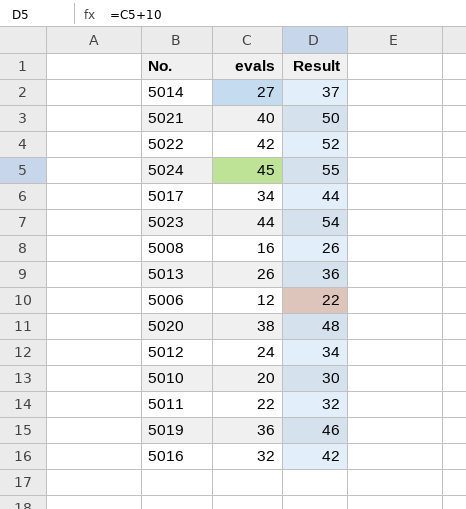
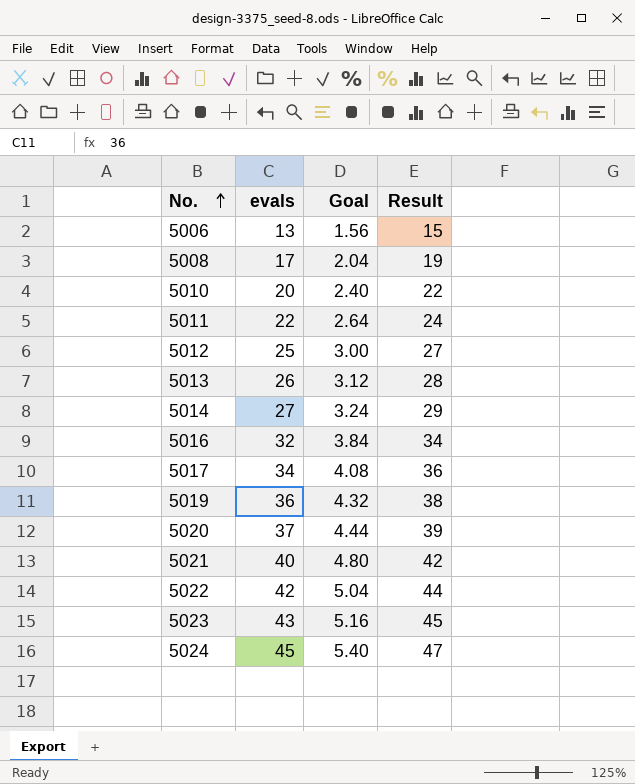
row order: none -> No. ascending
column Goal | formula: none -> [evals] * 0.12
column Result | formula: [evals] + 10 -> [evals] + 2
5006 | evals: 12 -> 13
5008 | evals: 16 -> 17
5012 | evals: 24 -> 25
5020 | evals: 38 -> 37
5023 | evals: 44 -> 43

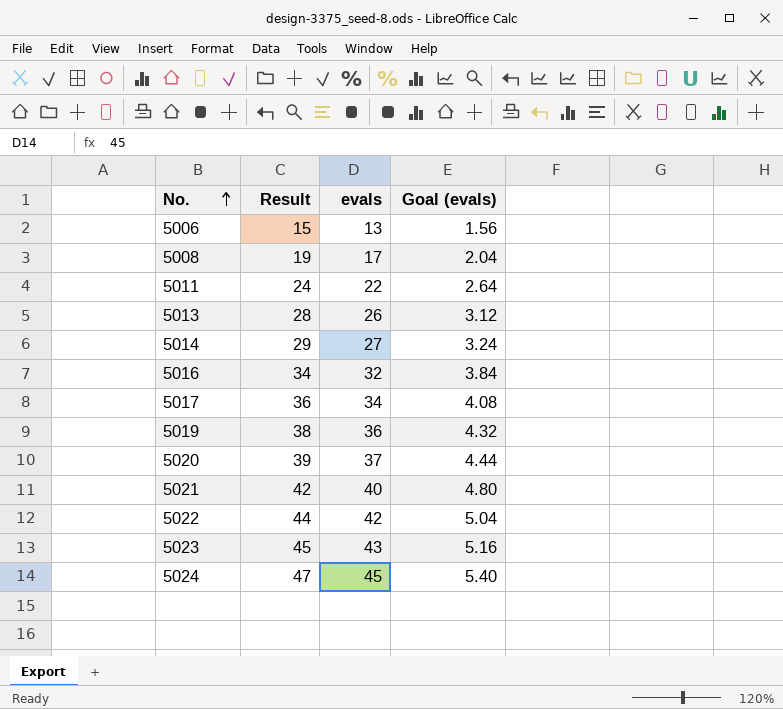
column Result | position: 4 -> 2
column name: Goal -> Goal (evals)
row 5010: 20 | 2.40 | 22 -> none
row 5012: 25 | 3.00 | 27 -> none

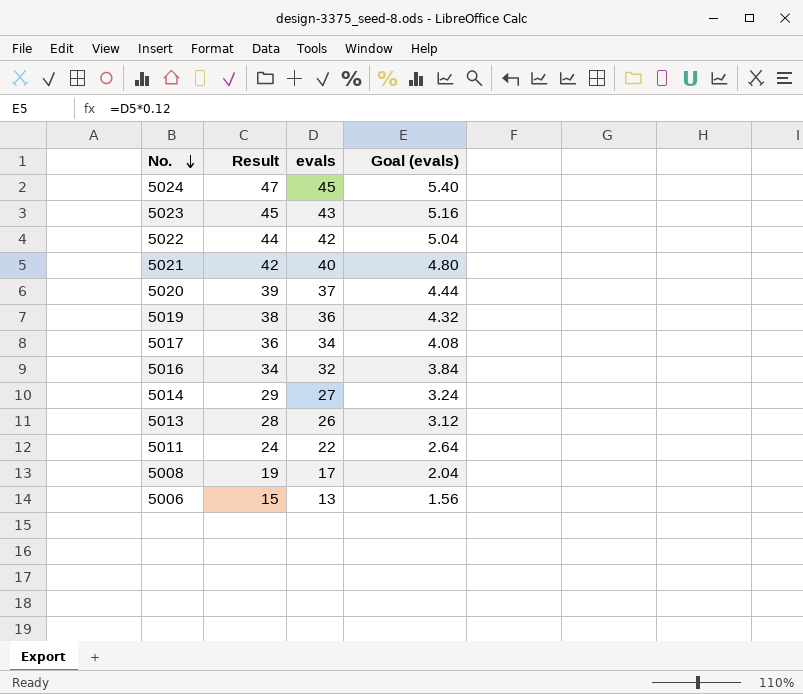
row order: No. ascending -> No. descending

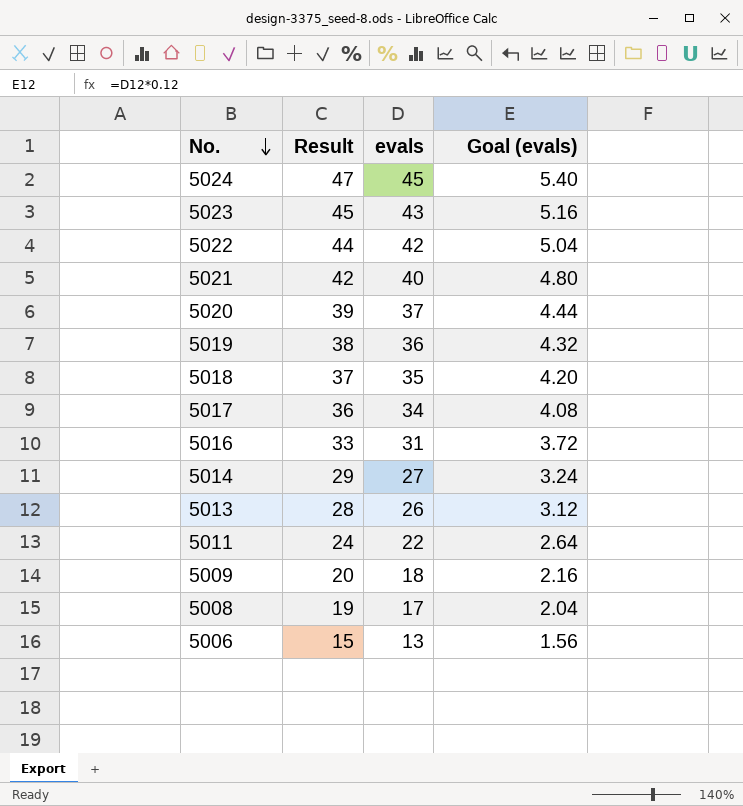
row 5018: none -> 37 | 35 | 4.20
5016 | Result: 34 -> 33
5016 | evals: 32 -> 31
5016 | Goal (evals): 3.84 -> 3.72
row 5009: none -> 20 | 18 | 2.16

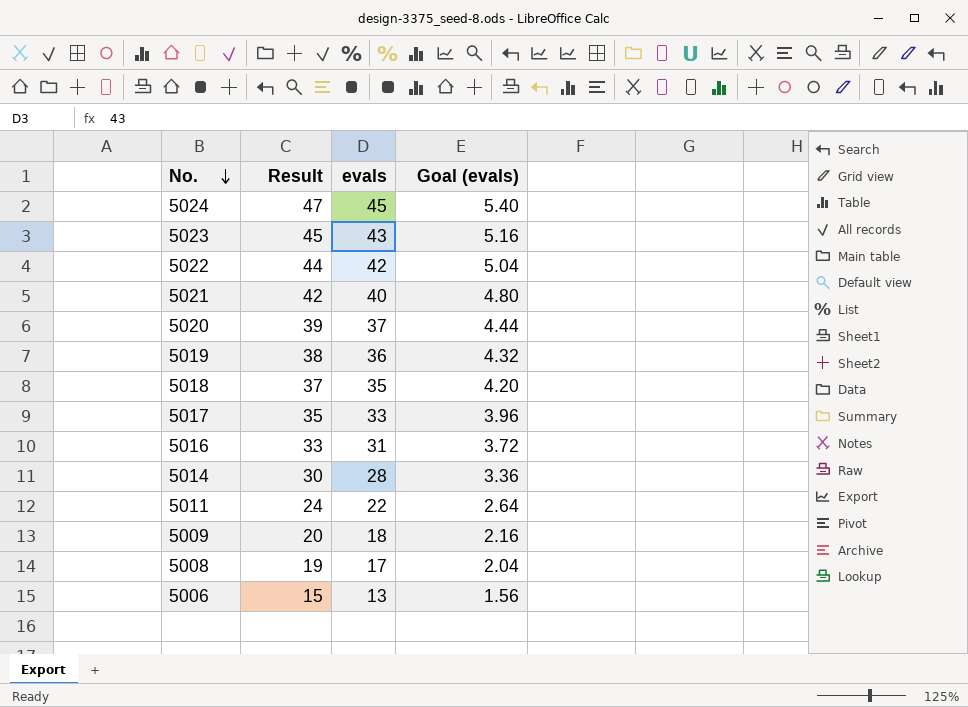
row 5013: 28 | 26 | 3.12 -> none
5017 | Result: 36 -> 35
5017 | evals: 34 -> 33
5017 | Goal (evals): 4.08 -> 3.96
5014 | Result: 29 -> 30
5014 | evals: 27 -> 28
5014 | Goal (evals): 3.24 -> 3.36

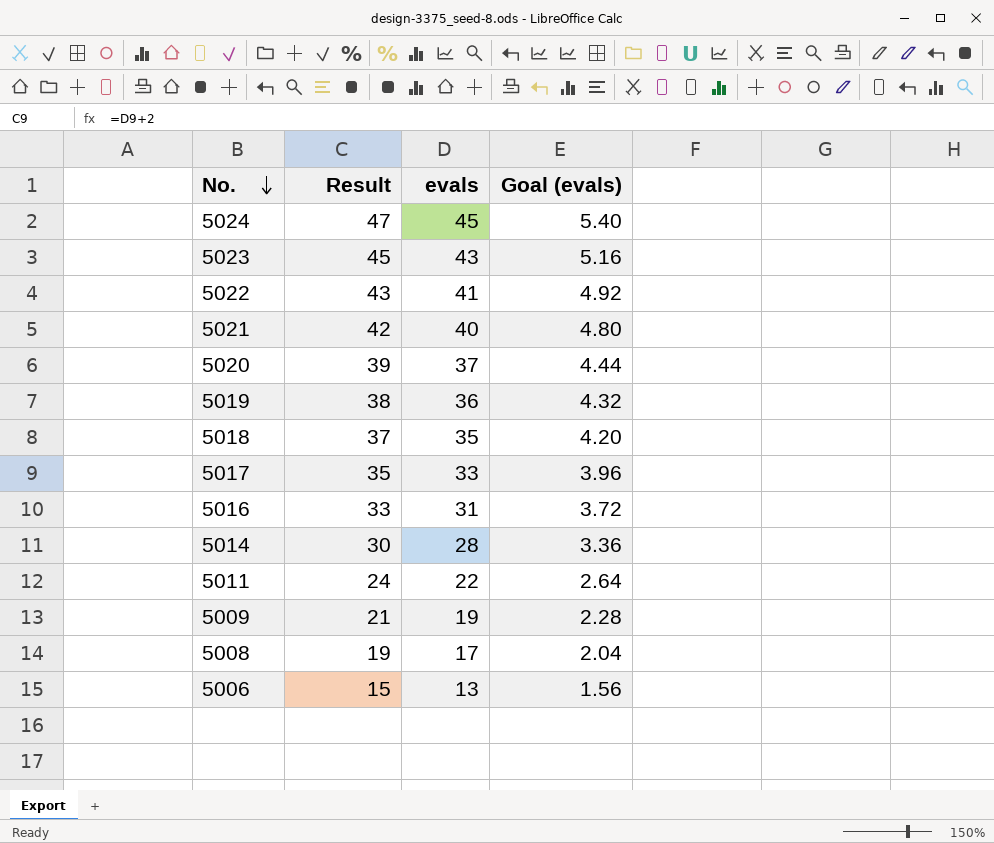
5022 | Result: 44 -> 43
5022 | evals: 42 -> 41
5022 | Goal (evals): 5.04 -> 4.92
5009 | Result: 20 -> 21
5009 | evals: 18 -> 19
5009 | Goal (evals): 2.16 -> 2.28

